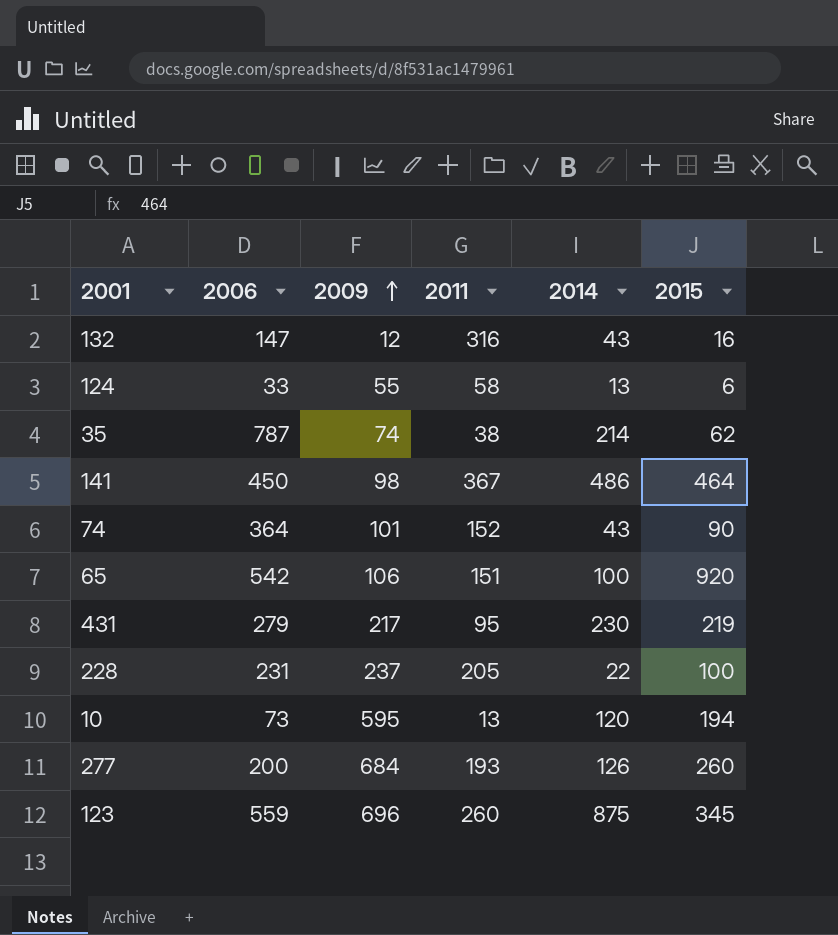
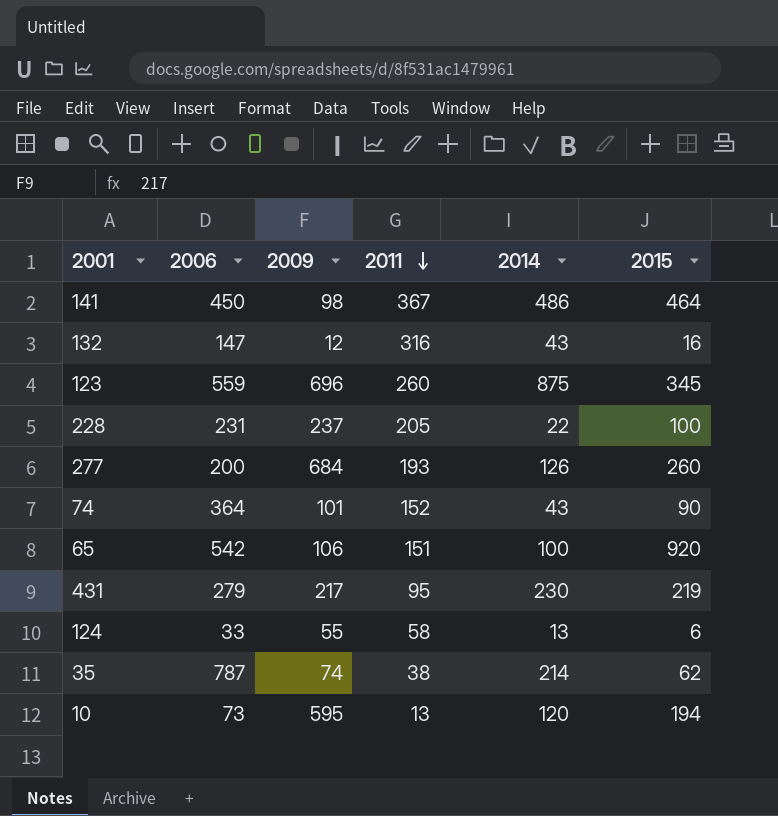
row order: 2009 ascending -> 2011 descending

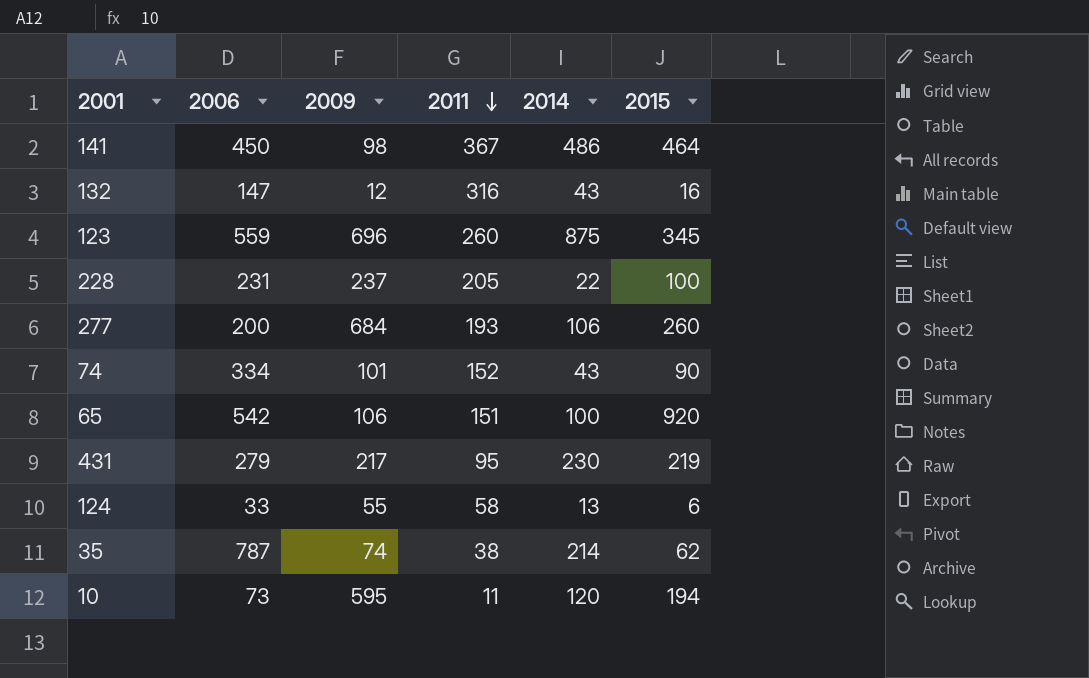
277 | 2014: 126 -> 106
74 | 2006: 364 -> 334
10 | 2011: 13 -> 11

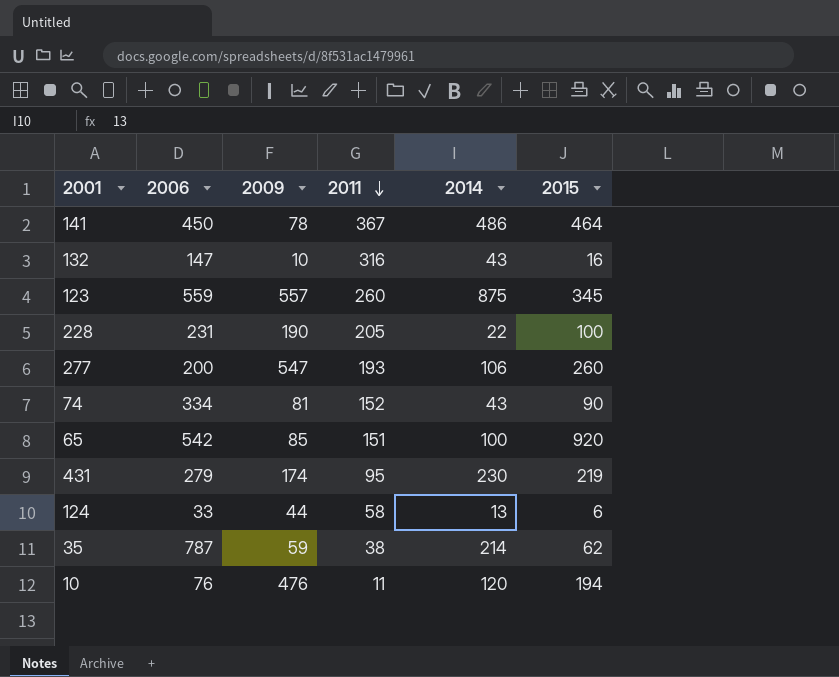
141 | 2009: 98 -> 78
132 | 2009: 12 -> 10
123 | 2009: 696 -> 557
228 | 2009: 237 -> 190
277 | 2009: 684 -> 547
74 | 2009: 101 -> 81
65 | 2009: 106 -> 85
431 | 2009: 217 -> 174
124 | 2009: 55 -> 44
35 | 2009: 74 -> 59
10 | 2006: 73 -> 76
10 | 2009: 595 -> 476

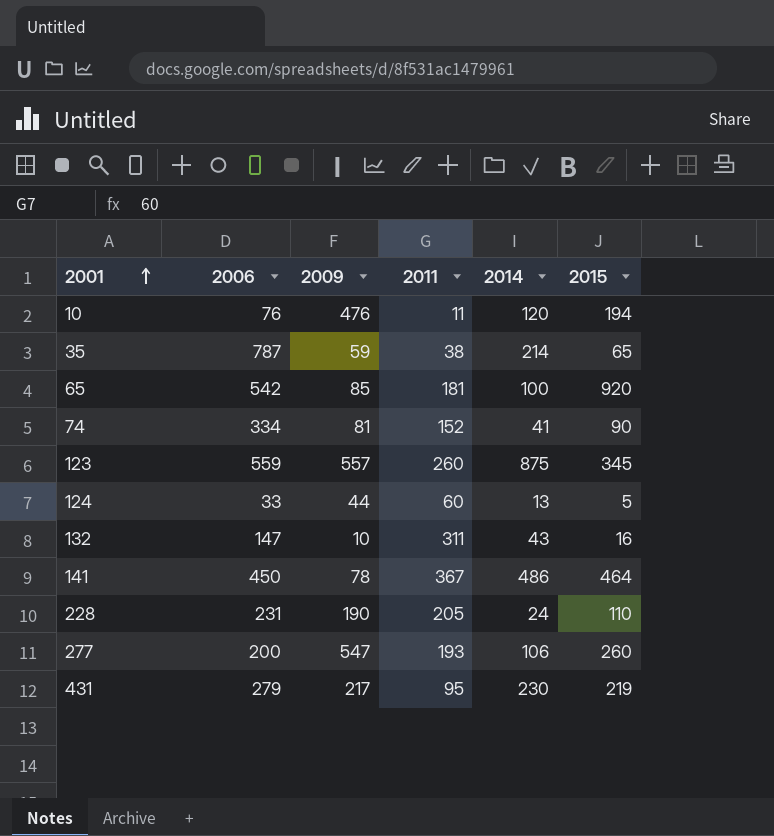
row order: 2011 descending -> 2001 ascending
35 | 2015: 62 -> 65
65 | 2011: 151 -> 181
74 | 2014: 43 -> 41
124 | 2011: 58 -> 60
124 | 2015: 6 -> 5
132 | 2011: 316 -> 311
228 | 2014: 22 -> 24
228 | 2015: 100 -> 110
431 | 2009: 174 -> 217

